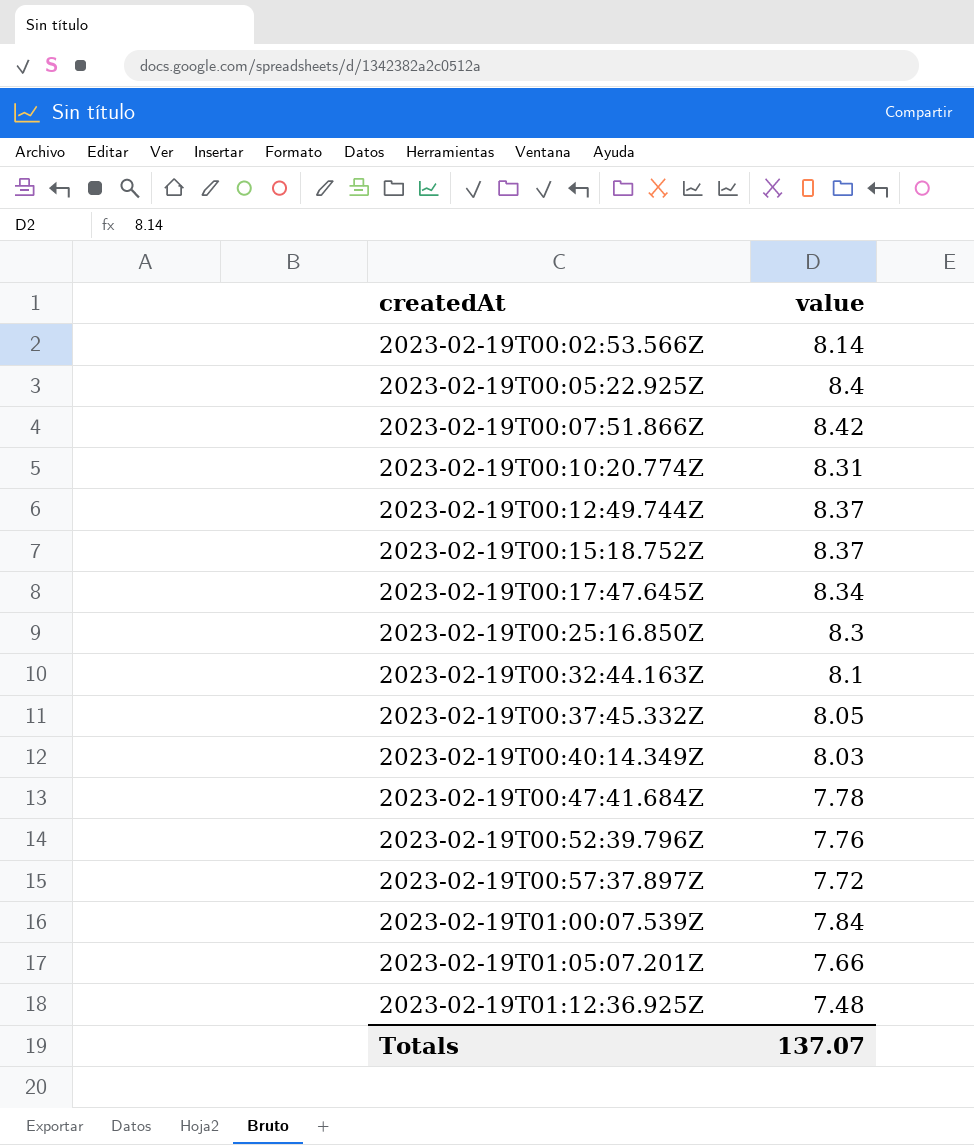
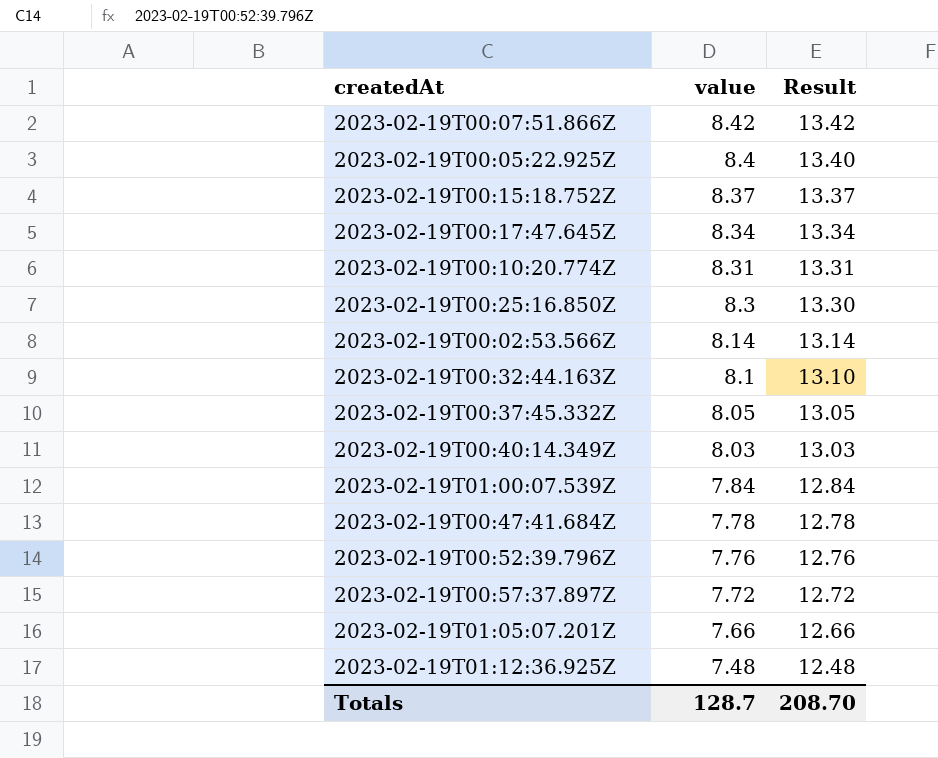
row order: createdAt ascending -> value descending
column Result | formula: none -> [value] + 5
row 2023-02-19T00:12:49.744Z: 8.37 -> none
Totals | value: 137.07 -> 128.7

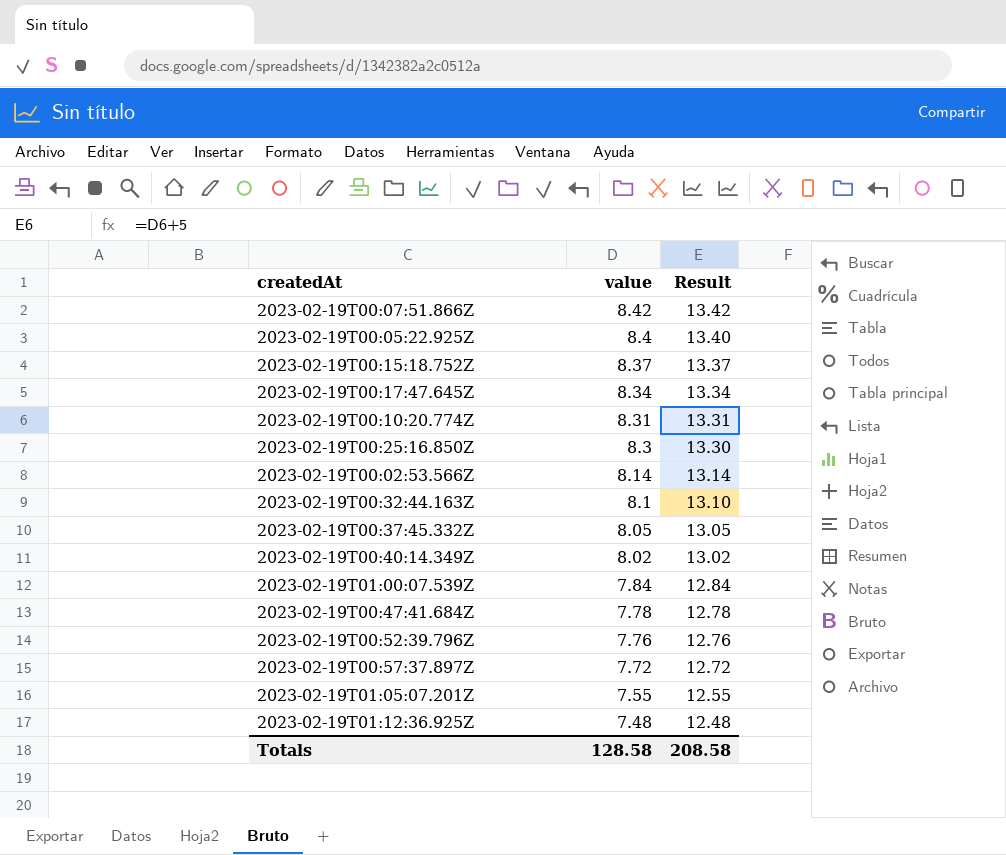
2023-02-19T00:40:14.349Z | value: 8.03 -> 8.02
2023-02-19T00:40:14.349Z | Result: 13.03 -> 13.02
2023-02-19T01:05:07.201Z | value: 7.66 -> 7.55
2023-02-19T01:05:07.201Z | Result: 12.66 -> 12.55
Totals | value: 128.7 -> 128.58
Totals | Result: 208.70 -> 208.58

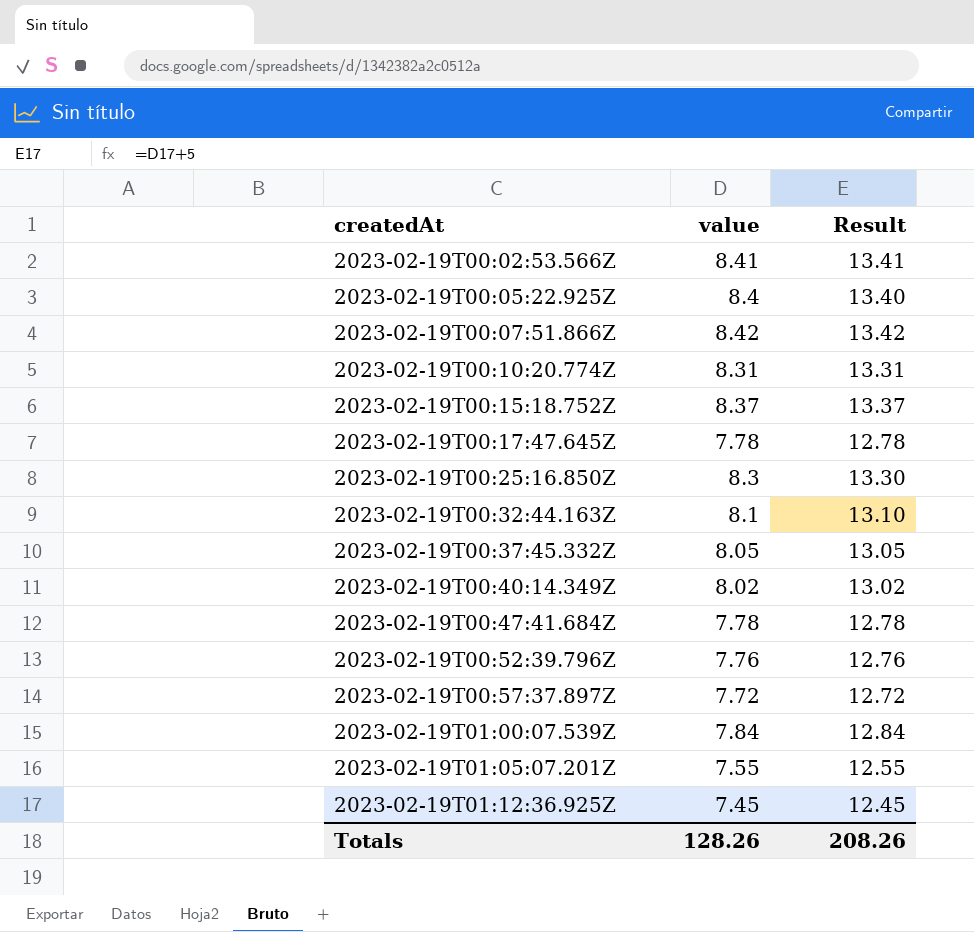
row order: value descending -> createdAt ascending
2023-02-19T00:02:53.566Z | value: 8.14 -> 8.41
2023-02-19T00:02:53.566Z | Result: 13.14 -> 13.41
2023-02-19T00:17:47.645Z | value: 8.34 -> 7.78
2023-02-19T00:17:47.645Z | Result: 13.34 -> 12.78
2023-02-19T01:12:36.925Z | value: 7.48 -> 7.45
2023-02-19T01:12:36.925Z | Result: 12.48 -> 12.45
Totals | value: 128.58 -> 128.26
Totals | Result: 208.58 -> 208.26

